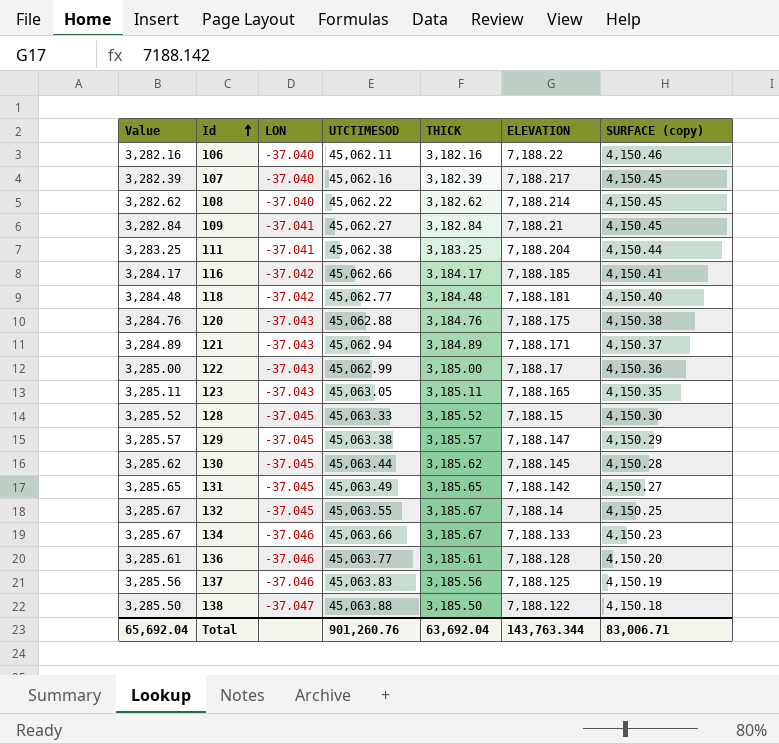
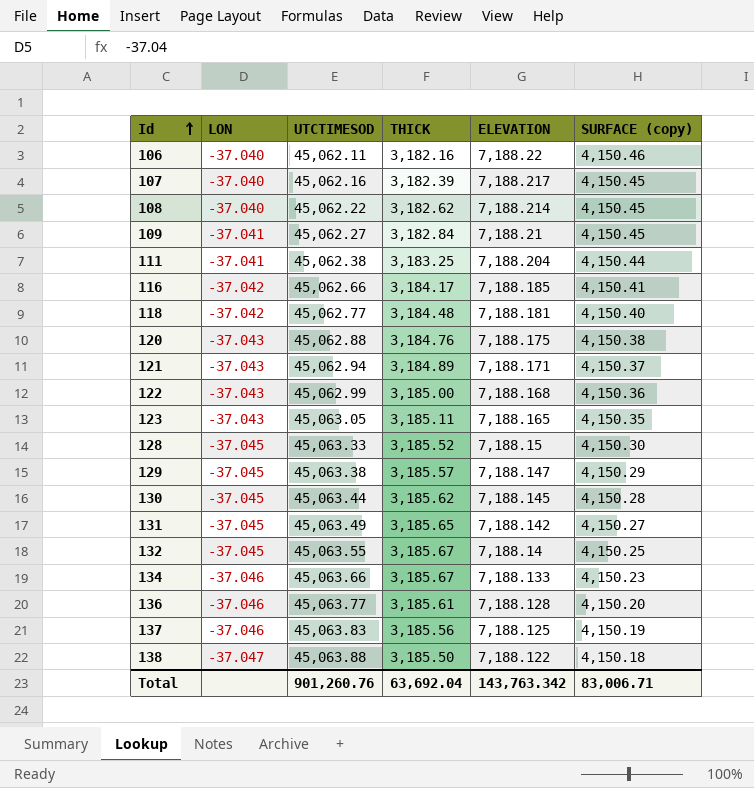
column Value | formula: [THICK] + 100 -> none
122 | ELEVATION: 7,188.17 -> 7,188.168
Total | ELEVATION: 143,763.344 -> 143,763.342

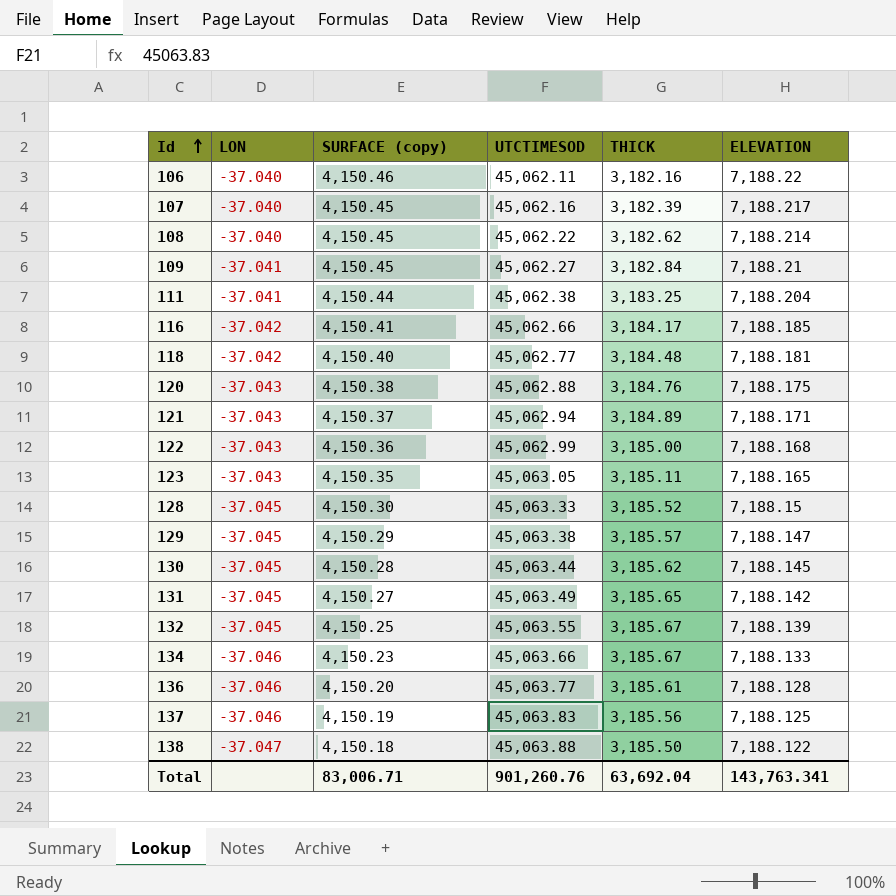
column SURFACE (copy) | position: 6 -> 3
132 | ELEVATION: 7,188.14 -> 7,188.139
Total | ELEVATION: 143,763.342 -> 143,763.341

